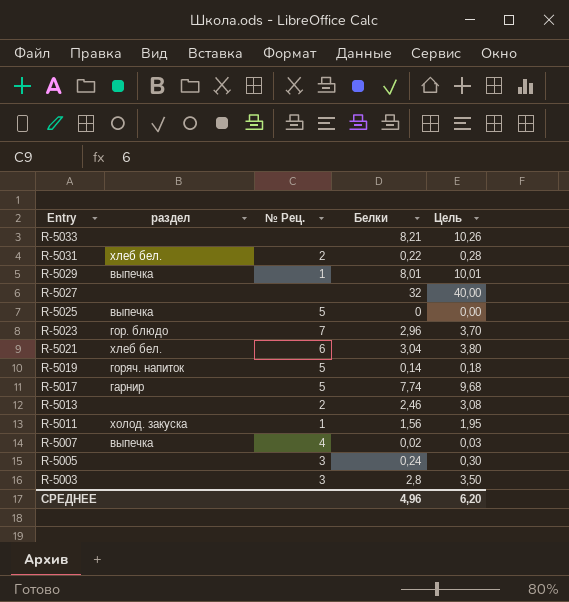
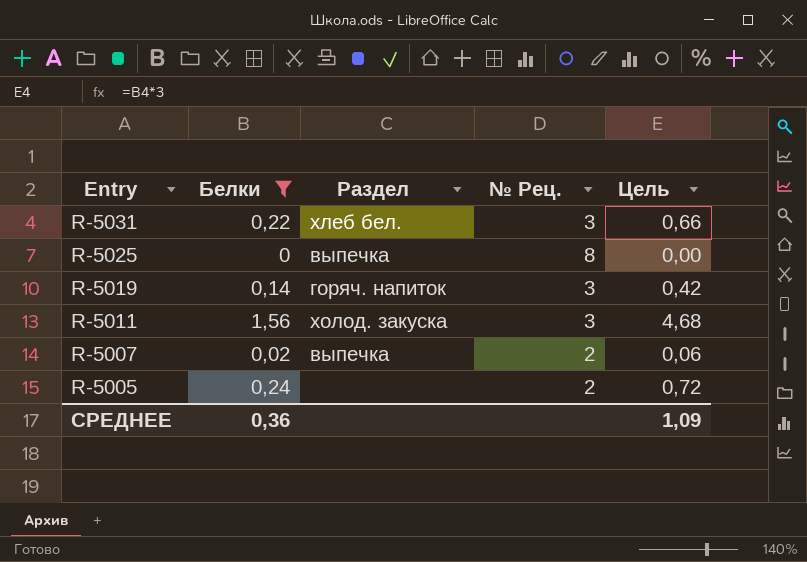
filter: none -> Белки <= 1,56
column Белки | position: 4 -> 2
column name: раздел -> Раздел
column Цель | formula: [Белки] * 1,25 -> [Белки] * 3
R-5031 | № Рец.: 2 -> 3
R-5025 | № Рец.: 5 -> 8
R-5019 | № Рец.: 5 -> 3
R-5011 | № Рец.: 1 -> 3
R-5007 | № Рец.: 4 -> 2
R-5005 | № Рец.: 3 -> 2
СРЕДНЕЕ | Белки: 4,96 -> 0,36
СРЕДНЕЕ | Цель: 6,20 -> 1,09

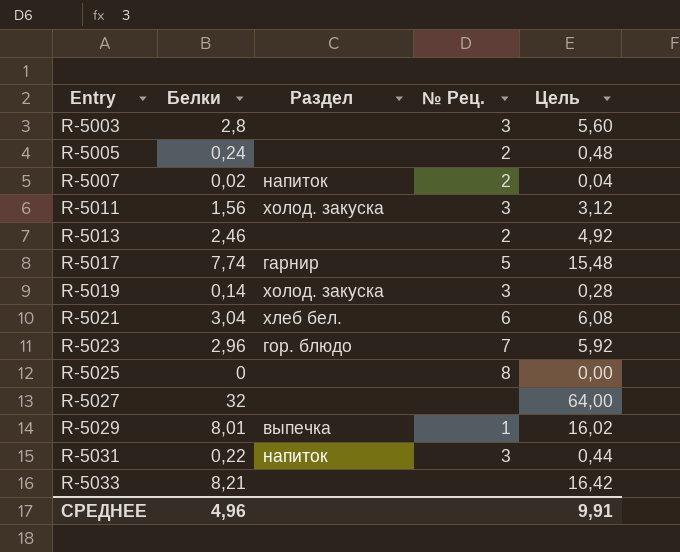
filter: Белки <= 1,56 -> none
row order: Entry descending -> Entry ascending
column Цель | formula: [Белки] * 3 -> [Белки] * 2
R-5007 | Раздел: выпечка -> напиток
R-5019 | Раздел: горяч. напиток -> холод. закуска
R-5025 | Раздел: выпечка -> none
R-5031 | Раздел: хлеб бел. -> напиток
СРЕДНЕЕ | Белки: 0,36 -> 4,96
СРЕДНЕЕ | Цель: 1,09 -> 9,91

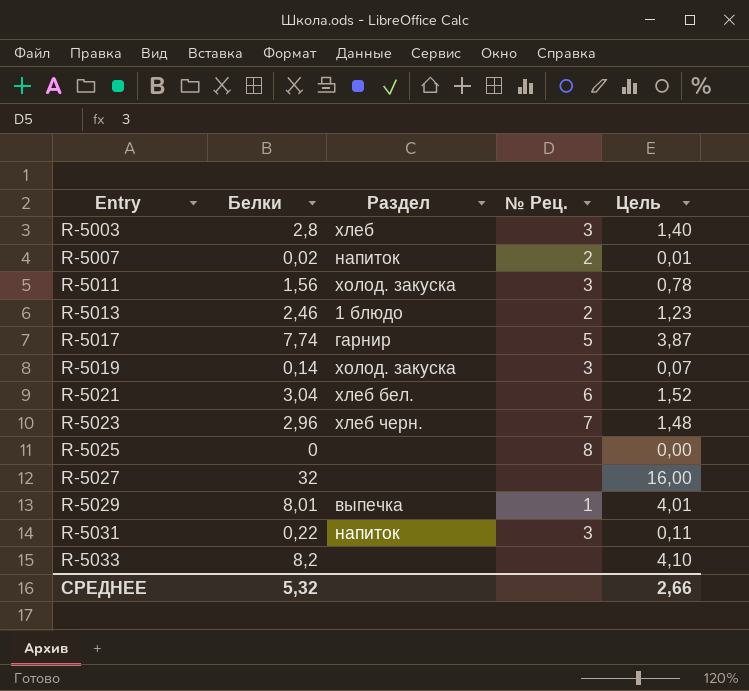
column Цель | formula: [Белки] * 2 -> [Белки] * 0,5
row R-5005: 0,24 | none | 2 | 0,48 -> none
R-5003 | Раздел: none -> хлеб
R-5013 | Раздел: none -> 1 блюдо
R-5023 | Раздел: гор. блюдо -> хлеб черн.
R-5033 | Белки: 8,21 -> 8,2
СРЕДНЕЕ | Белки: 4,96 -> 5,32
СРЕДНЕЕ | Цель: 9,91 -> 2,66

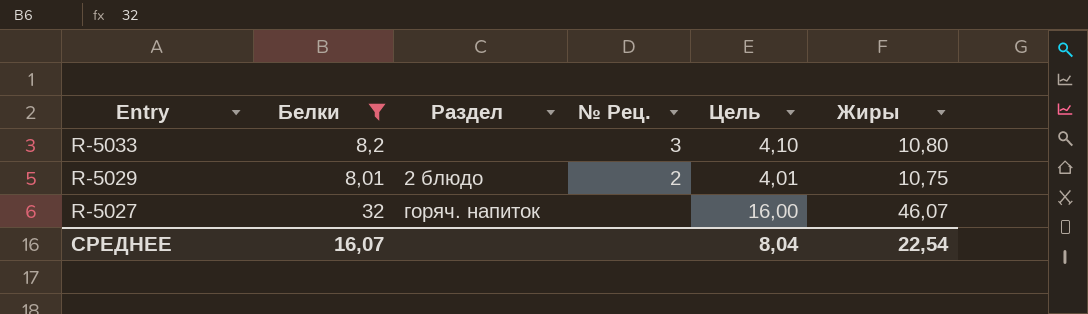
filter: none -> Белки >= 8,01
row order: Entry ascending -> Entry descending
column Жиры | position: none -> 6
R-5033 | № Рец.: none -> 3
R-5029 | Раздел: выпечка -> 2 блюдо
R-5029 | № Рец.: 1 -> 2
R-5027 | Раздел: none -> горяч. напиток
СРЕДНЕЕ | Белки: 5,32 -> 16,07
СРЕДНЕЕ | Цель: 2,66 -> 8,04

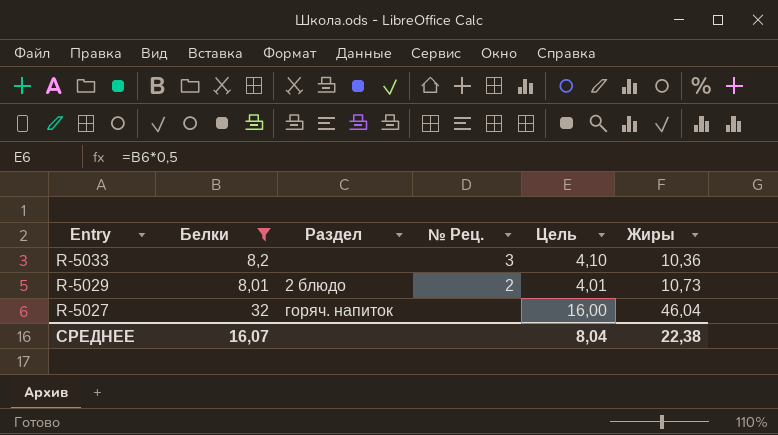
R-5033 | Жиры: 10,80 -> 10,36
R-5029 | Жиры: 10,75 -> 10,73
R-5027 | Жиры: 46,07 -> 46,04
СРЕДНЕЕ | Жиры: 22,54 -> 22,38

